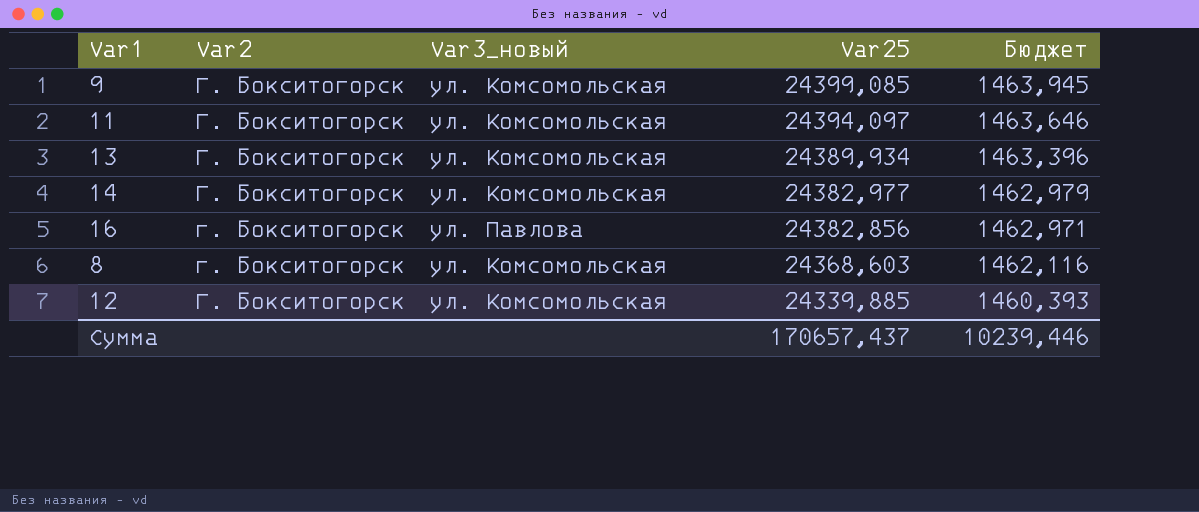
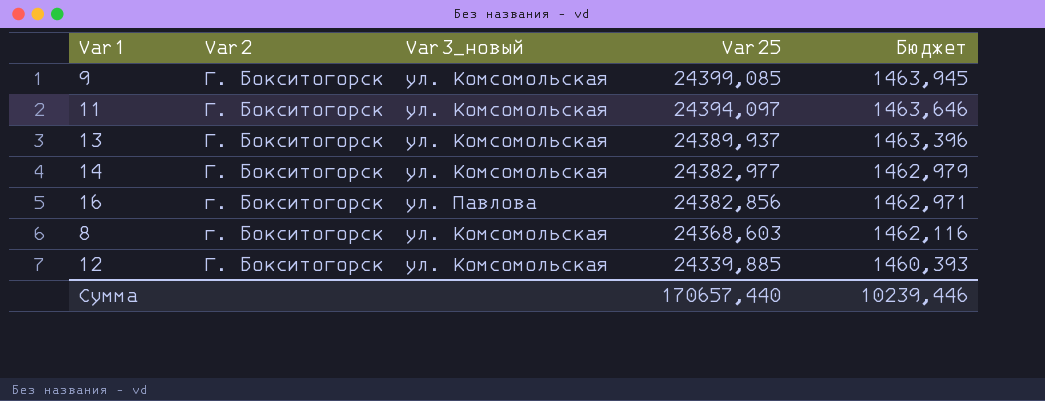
13 | Var25: 24389,934 -> 24389,937
Сумма | Var25: 170657,437 -> 170657,440

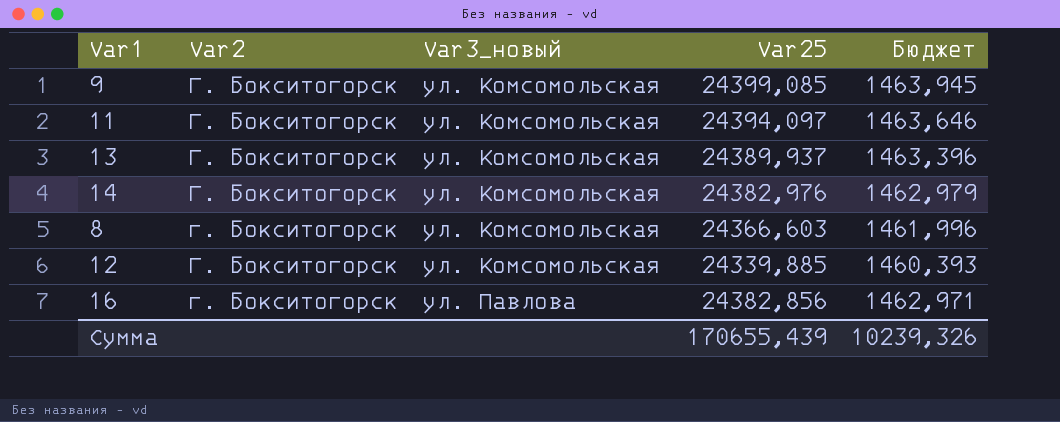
row order: Var25 descending -> Var3_новый ascending
14 | Var25: 24382,977 -> 24382,976
8 | Var25: 24368,603 -> 24366,603
8 | Бюджет: 1462,116 -> 1461,996
Сумма | Var25: 170657,440 -> 170655,439
Сумма | Бюджет: 10239,446 -> 10239,326

